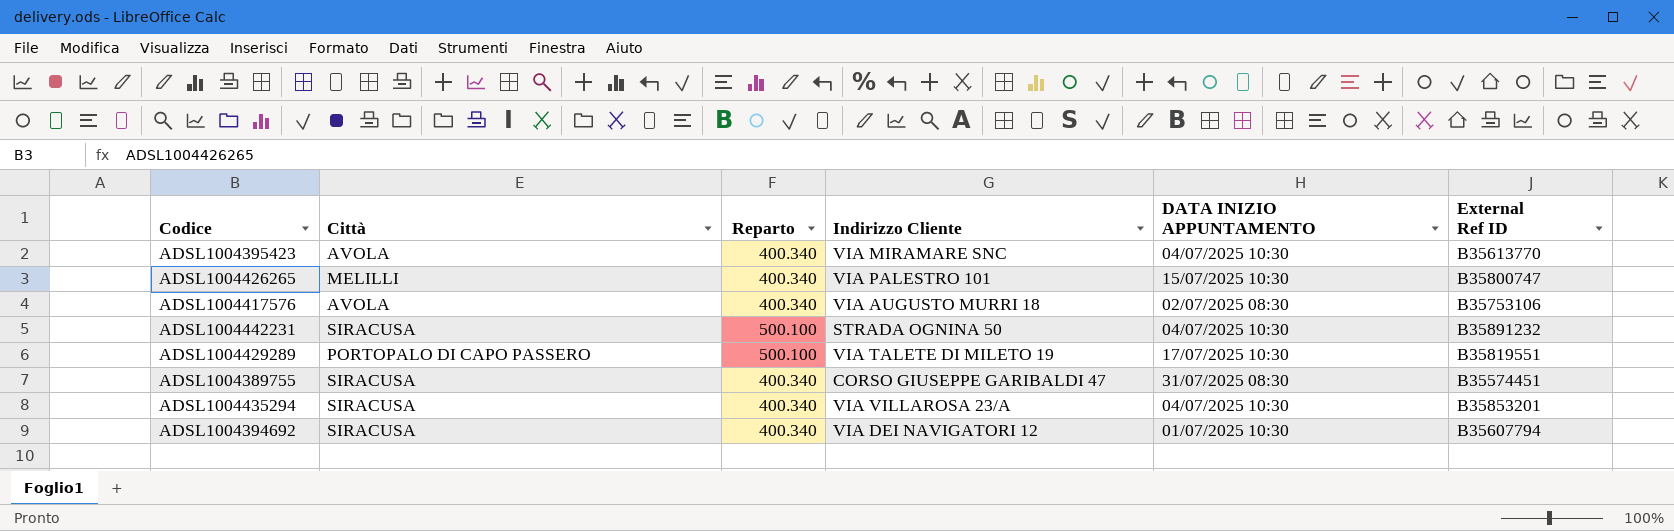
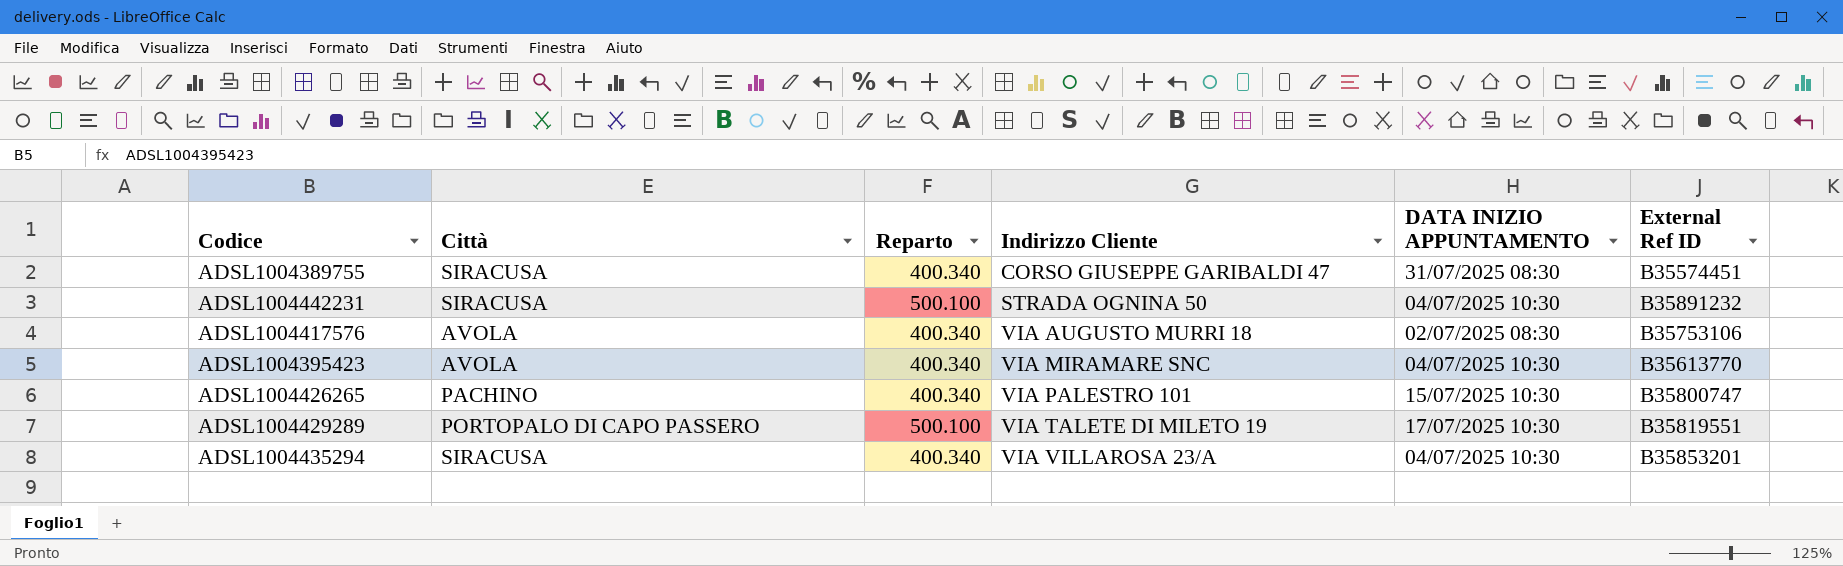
row order: none -> Indirizzo Cliente ascending
row ADSL1004394692: SIRACUSA | 400.340 | VIA DEI NAVIGATORI 12 | 01/07/2025 10:30 | B35607794 -> none
ADSL1004426265 | Città: MELILLI -> PACHINO

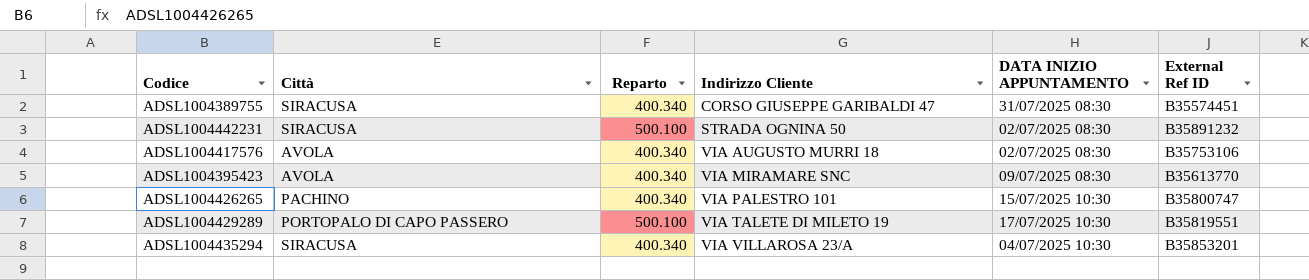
ADSL1004442231 | DATA INIZIO APPUNTAMENTO: 04/07/2025 10:30 -> 02/07/2025 08:30
ADSL1004395423 | DATA INIZIO APPUNTAMENTO: 04/07/2025 10:30 -> 09/07/2025 08:30

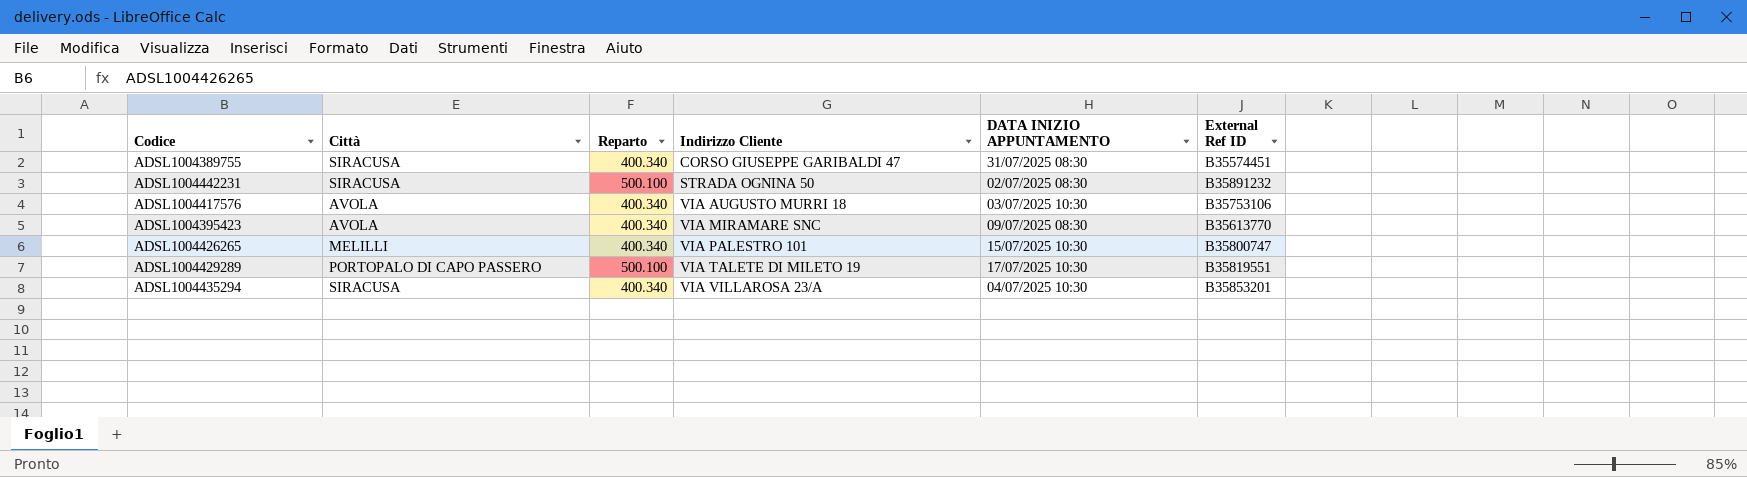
ADSL1004417576 | DATA INIZIO APPUNTAMENTO: 02/07/2025 08:30 -> 03/07/2025 10:30
ADSL1004426265 | Città: PACHINO -> MELILLI

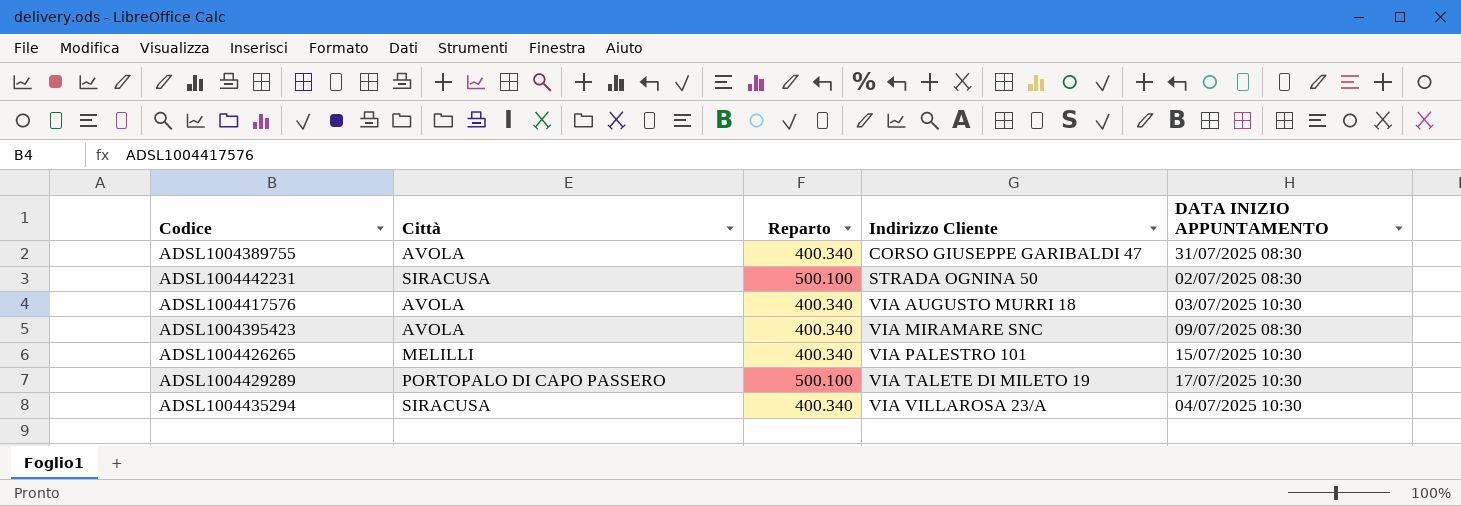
column External Ref ID | position: 6 -> none
ADSL1004389755 | Città: SIRACUSA -> AVOLA

